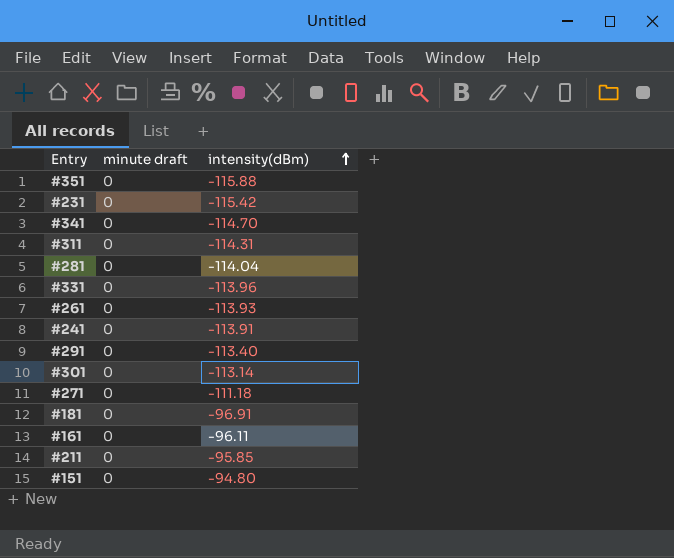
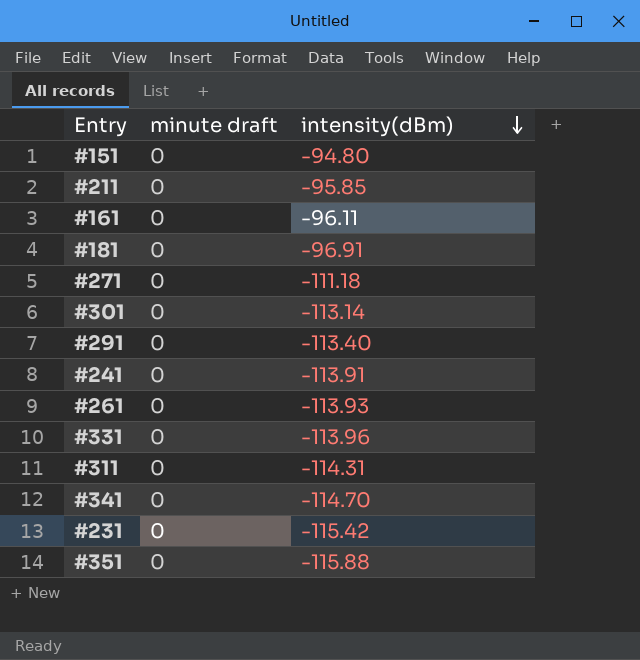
row order: intensity(dBm) ascending -> intensity(dBm) descending
row #281: 0 | -114.04 -> none

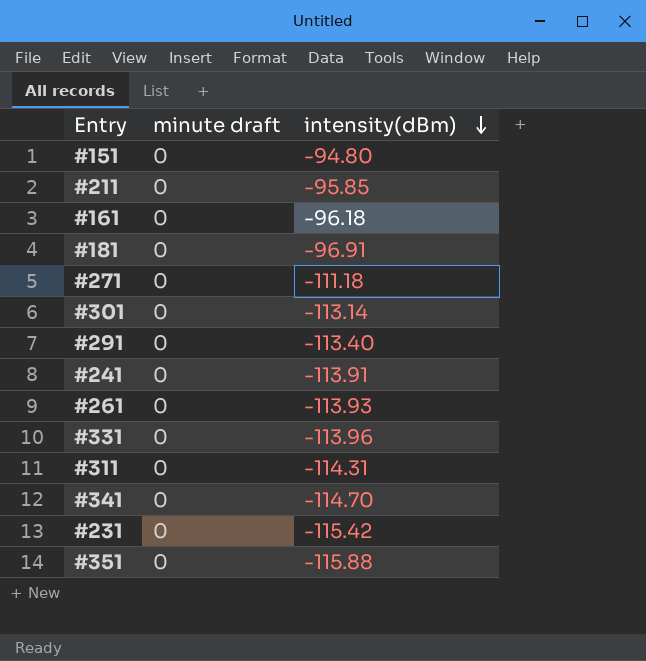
#161 | intensity(dBm): -96.11 -> -96.18

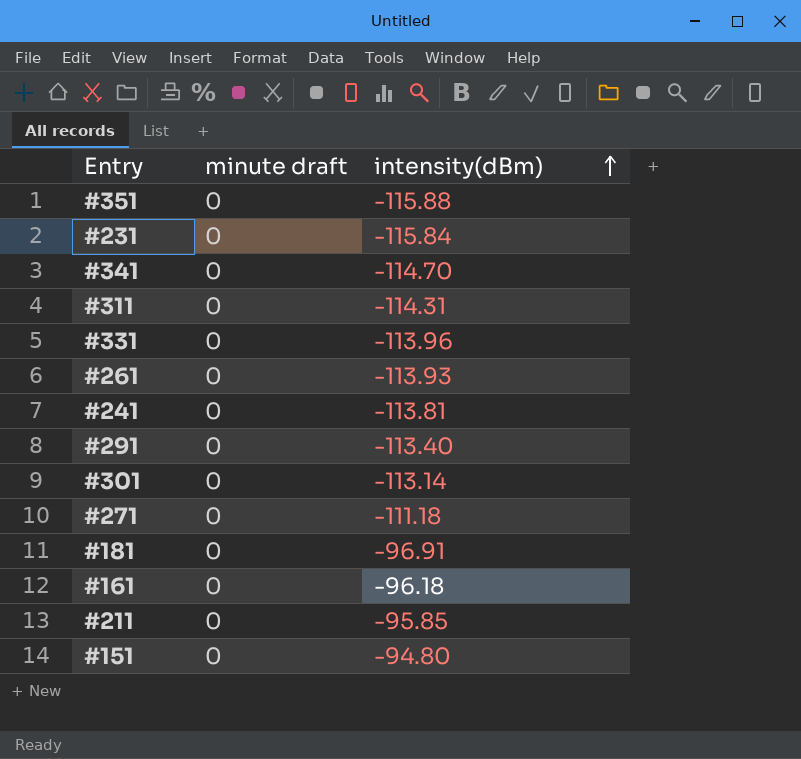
row order: intensity(dBm) descending -> intensity(dBm) ascending
#231 | intensity(dBm): -115.42 -> -115.84
#241 | intensity(dBm): -113.91 -> -113.81

